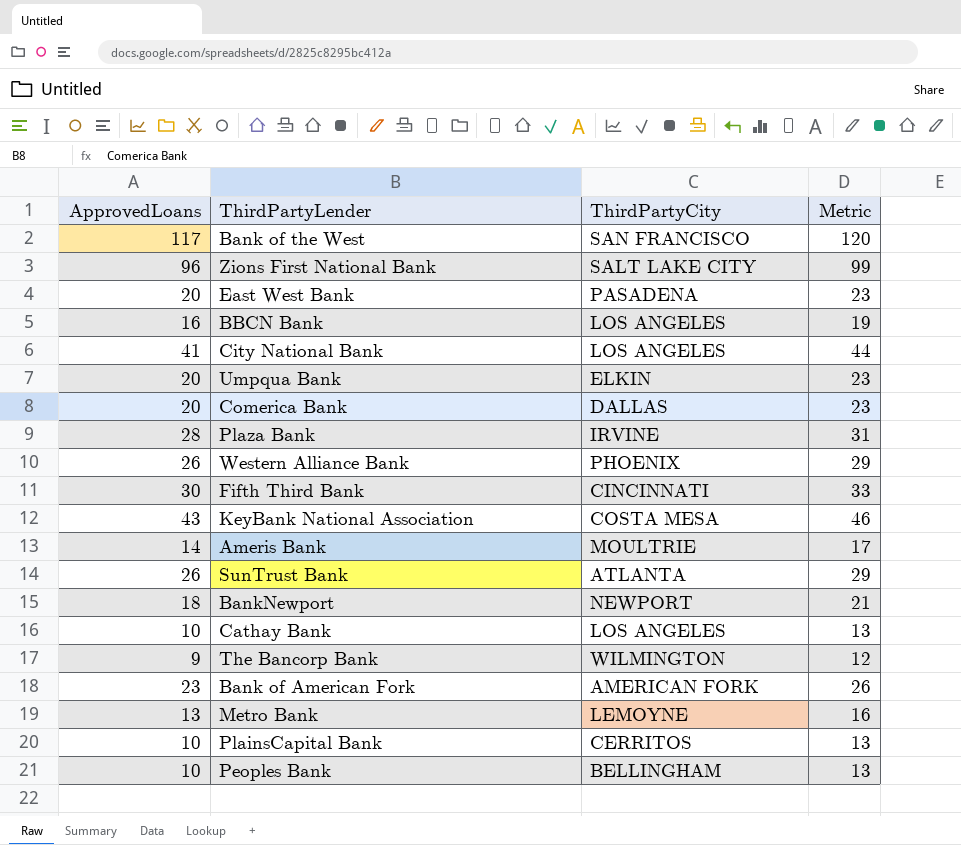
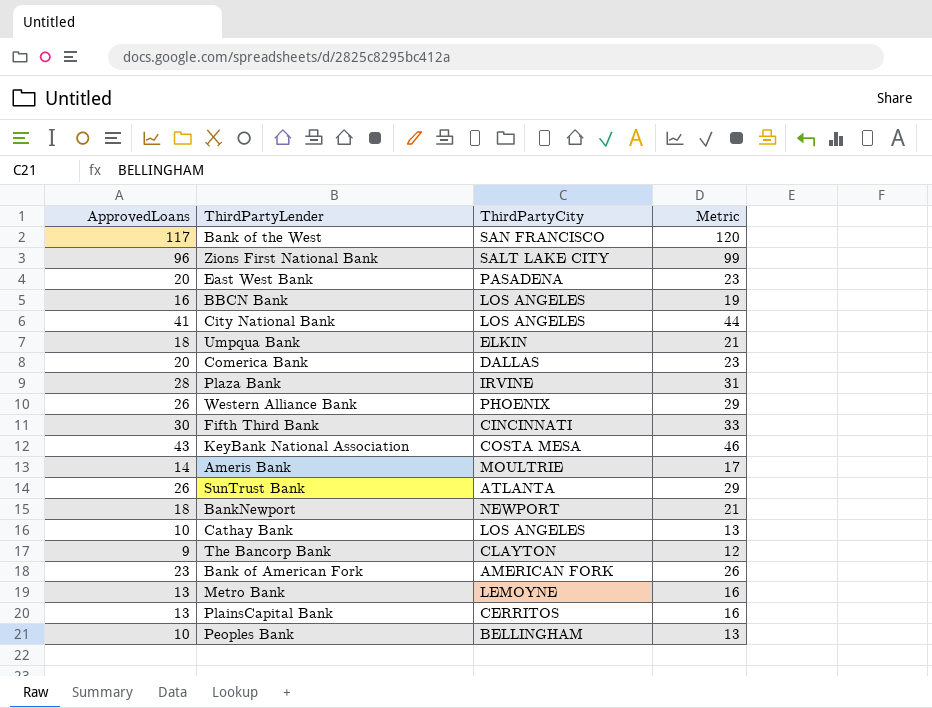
Umpqua Bank | ApprovedLoans: 20 -> 18
Umpqua Bank | Metric: 23 -> 21
The Bancorp Bank | ThirdPartyCity: WILMINGTON -> CLAYTON
PlainsCapital Bank | ApprovedLoans: 10 -> 13
PlainsCapital Bank | Metric: 13 -> 16

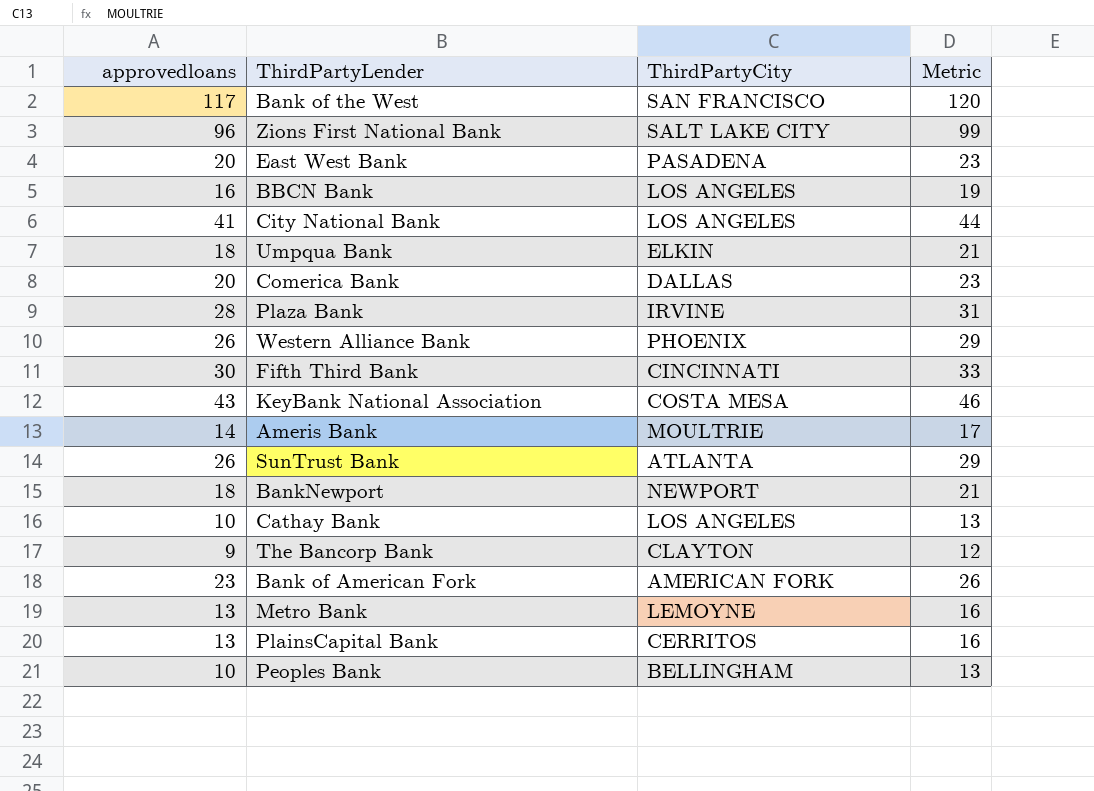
column name: ApprovedLoans -> approvedloans

